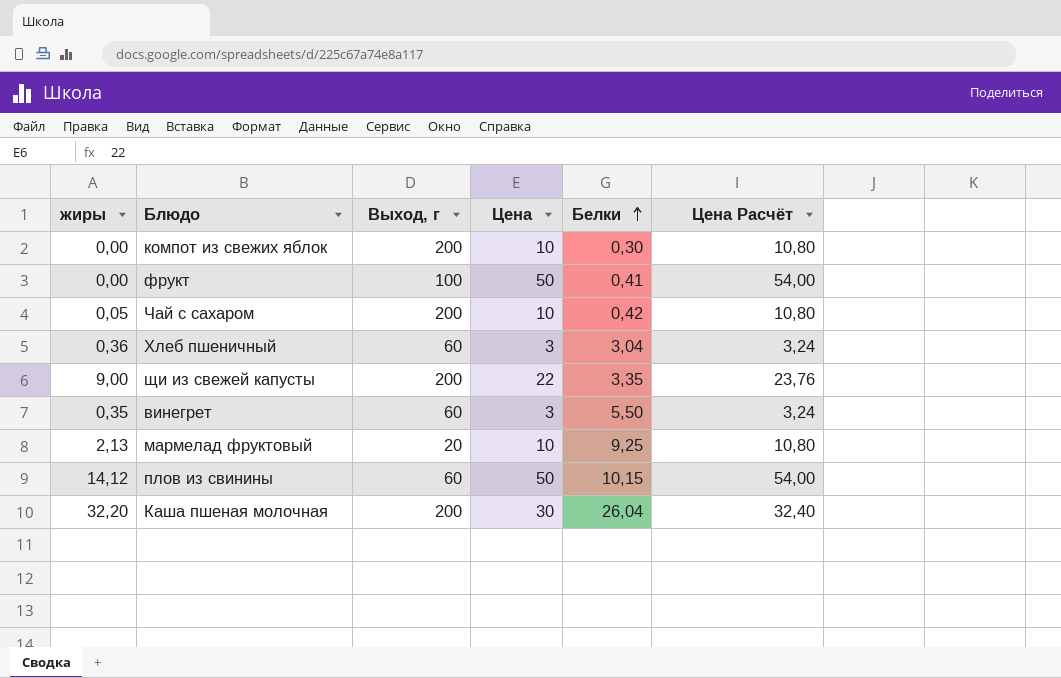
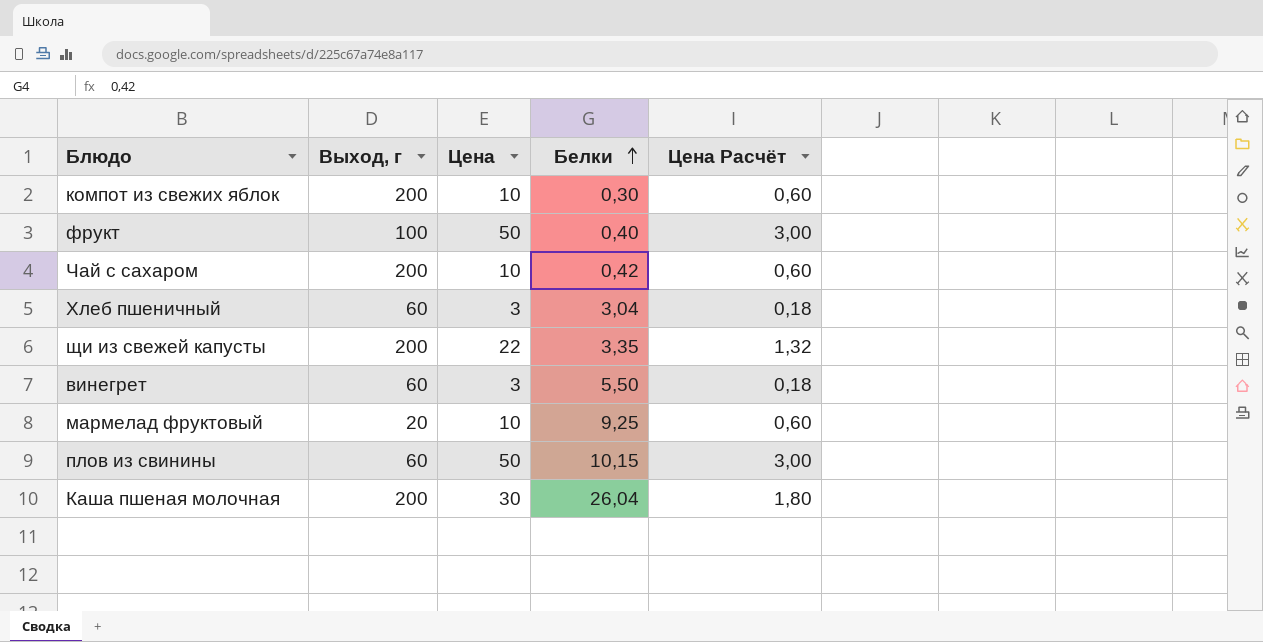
column жиры | position: 1 -> none
column Цена Расчёт | formula: [Цена] * 1,08 -> [Цена] * 0,06
фрукт | Белки: 0,41 -> 0,40

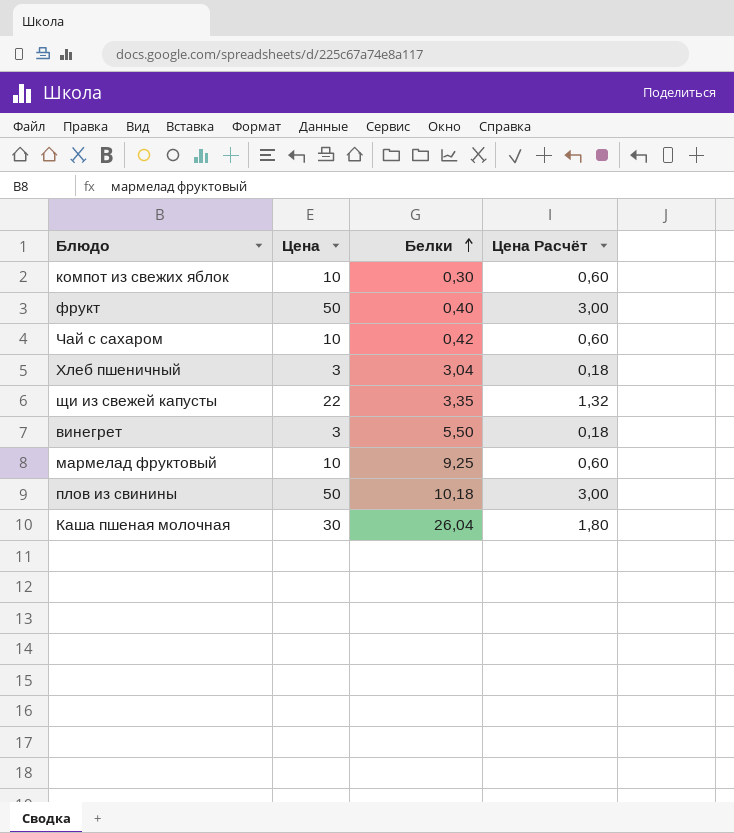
column Выход, г | position: 2 -> none
плов из свинины | Белки: 10,15 -> 10,18

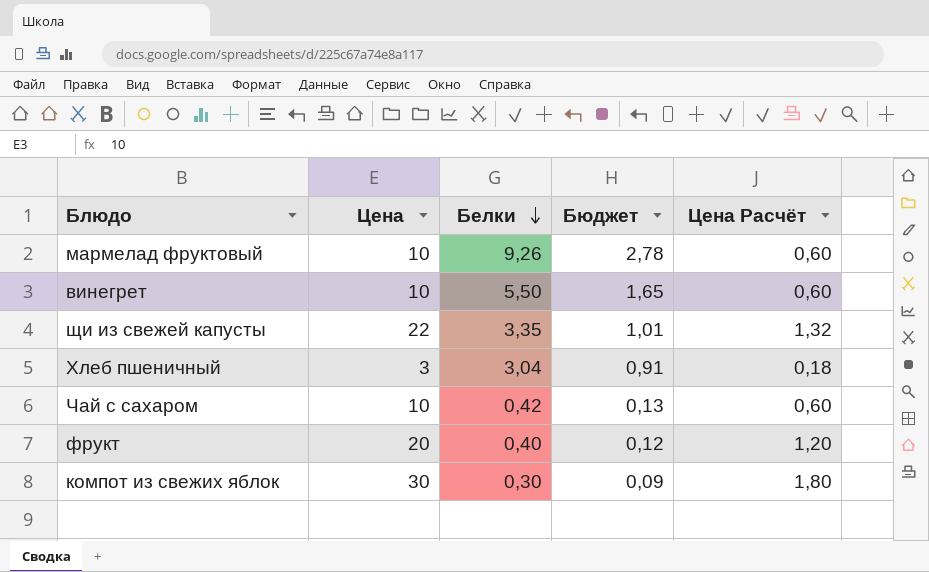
row order: Белки ascending -> Белки descending
column Бюджет | formula: none -> [Белки] * 0,3
row плов из свинины: 50 | 10,18 | 3,00 -> none
row Каша пшеная молочная: 30 | 26,04 | 1,80 -> none
мармелад фруктовый | Белки: 9,25 -> 9,26
винегрет | Цена: 3 -> 10
винегрет | Цена Расчёт: 0,18 -> 0,60
фрукт | Цена: 50 -> 20
фрукт | Цена Расчёт: 3,00 -> 1,20
компот из свежих яблок | Цена: 10 -> 30
компот из свежих яблок | Цена Расчёт: 0,60 -> 1,80

